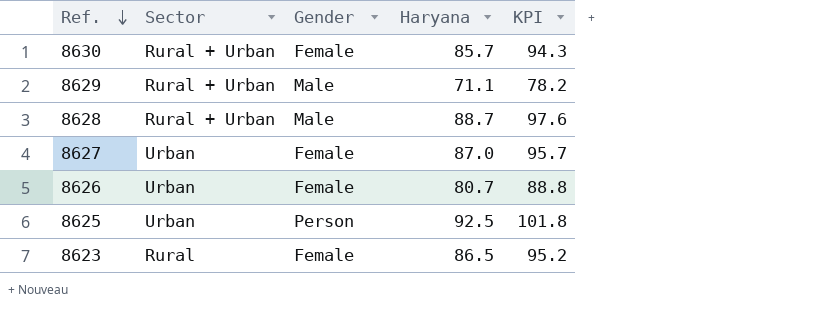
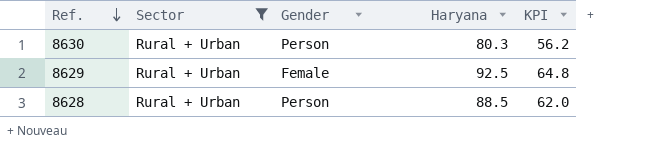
filter: none -> Sector = Rural + Urban
column KPI | formula: [Haryana] * 1.1 -> [Haryana] * 0.7
8630 | Gender: Female -> Person
8630 | Haryana: 85.7 -> 80.3
8629 | Gender: Male -> Female
8629 | Haryana: 71.1 -> 92.5
8628 | Gender: Male -> Person
8628 | Haryana: 88.7 -> 88.5

